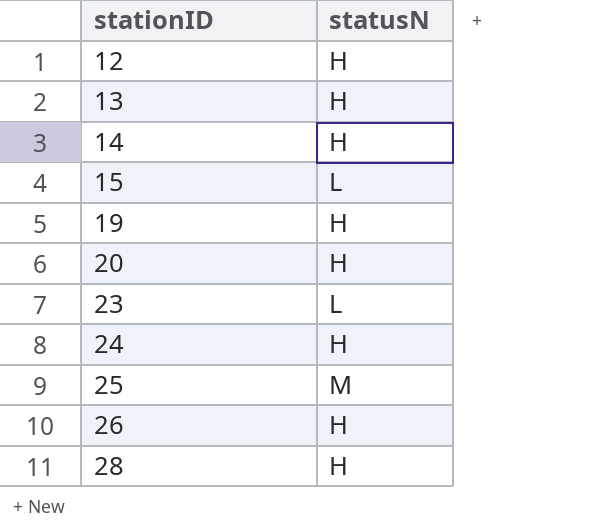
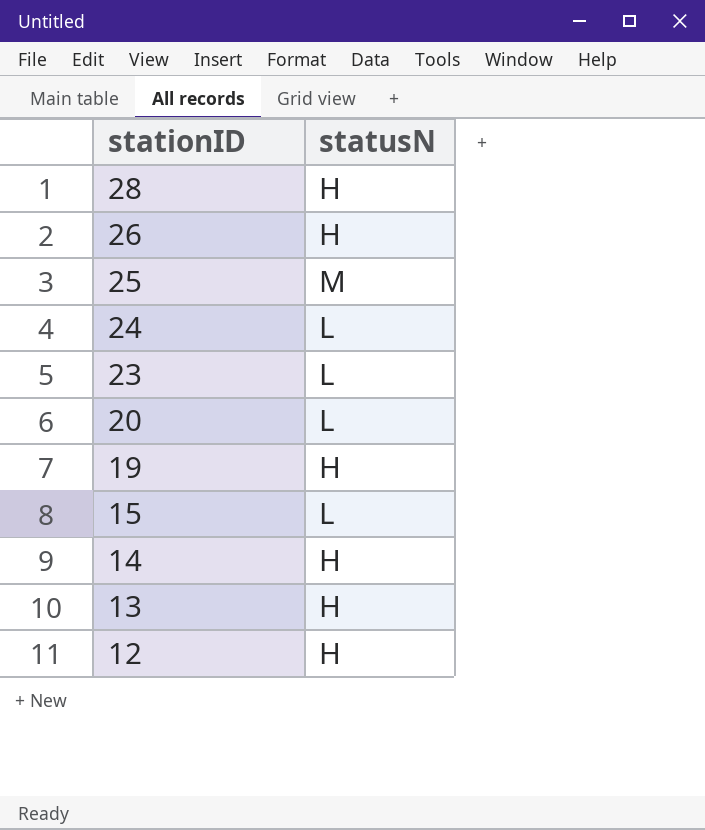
row order: stationID ascending -> stationID descending
24 | statusN: H -> L
20 | statusN: H -> L

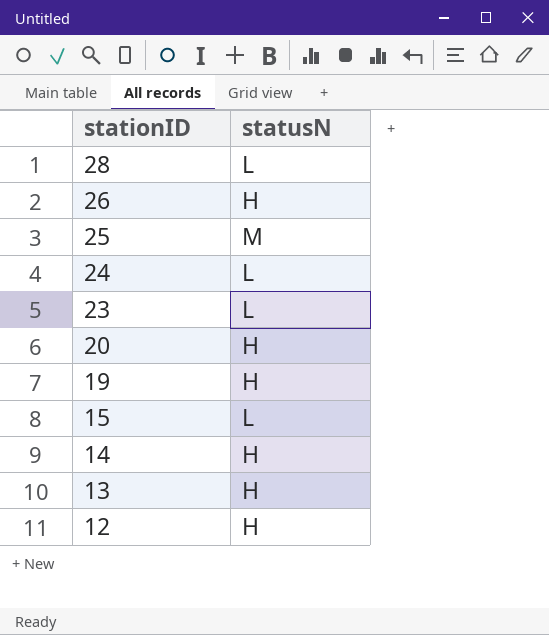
28 | statusN: H -> L
20 | statusN: L -> H

